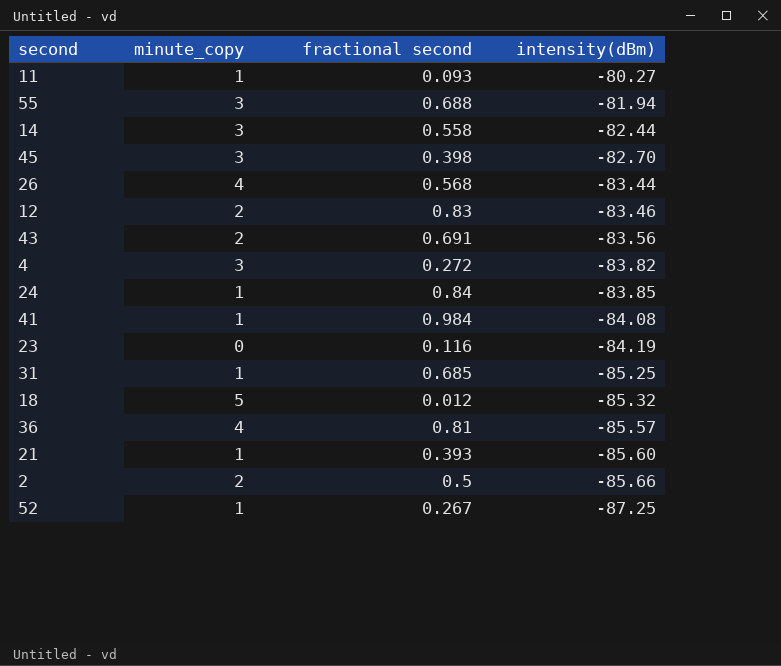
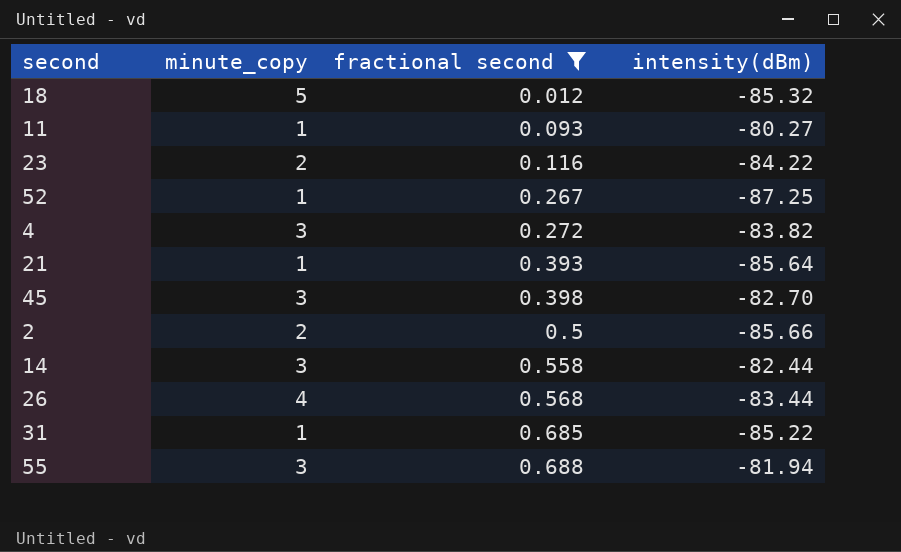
filter: none -> fractional second <= 0.688
row order: intensity(dBm) descending -> fractional second ascending
23 | minute_copy: 0 -> 2
23 | intensity(dBm): -84.19 -> -84.22
21 | intensity(dBm): -85.60 -> -85.64
31 | intensity(dBm): -85.25 -> -85.22

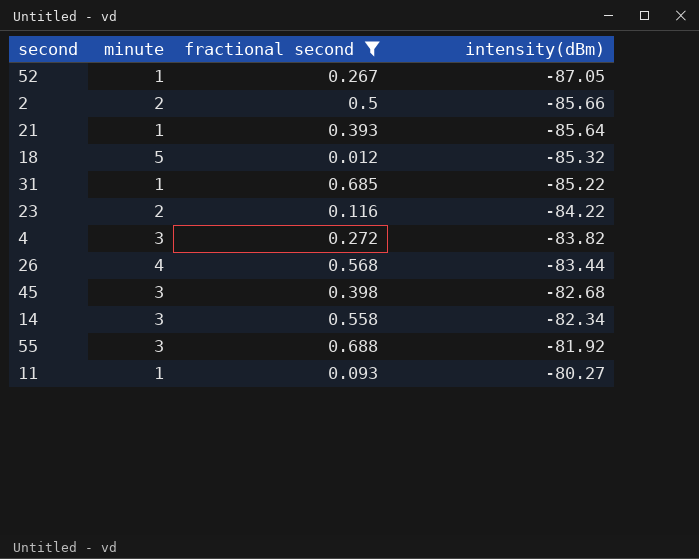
row order: fractional second ascending -> intensity(dBm) ascending
column name: minute_copy -> minute
52 | intensity(dBm): -87.25 -> -87.05
45 | intensity(dBm): -82.70 -> -82.68
14 | intensity(dBm): -82.44 -> -82.34
55 | intensity(dBm): -81.94 -> -81.92

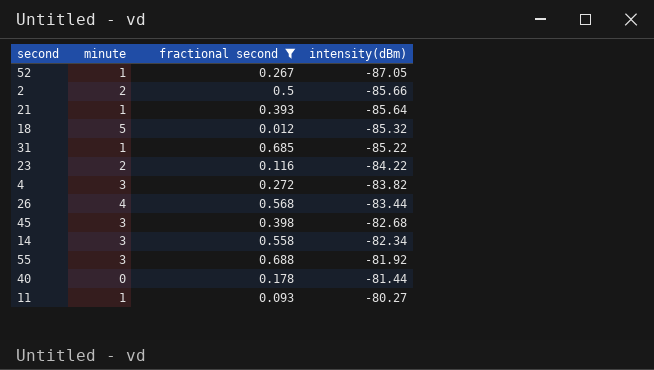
row 40: none -> 0 | 0.178 | -81.44

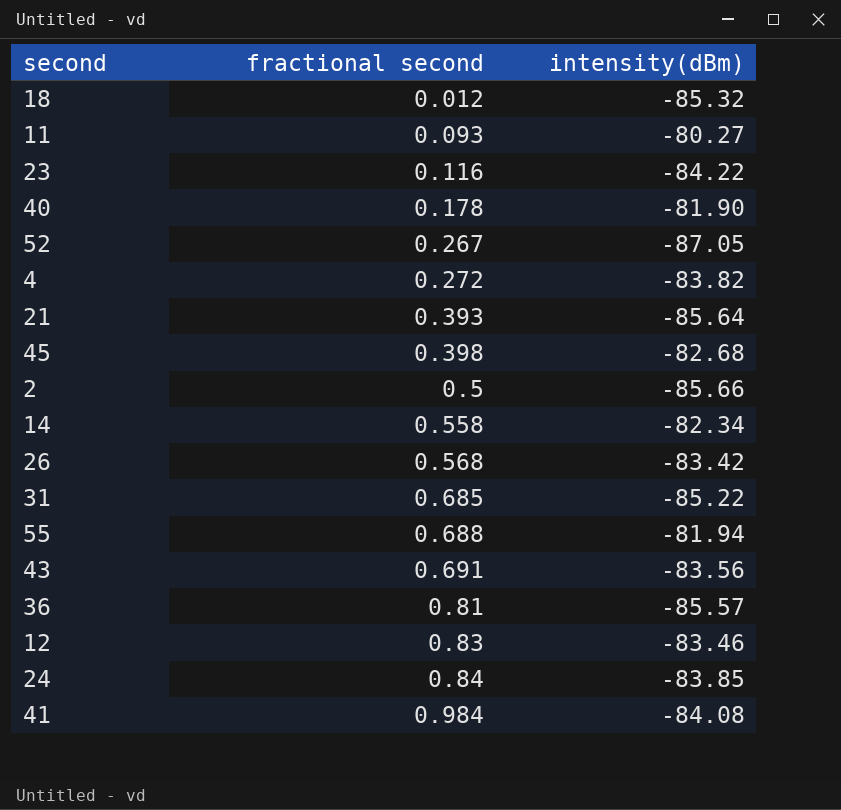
filter: fractional second <= 0.688 -> none
row order: intensity(dBm) ascending -> fractional second ascending
column minute | position: 2 -> none
40 | intensity(dBm): -81.44 -> -81.90
26 | intensity(dBm): -83.44 -> -83.42
55 | intensity(dBm): -81.92 -> -81.94

